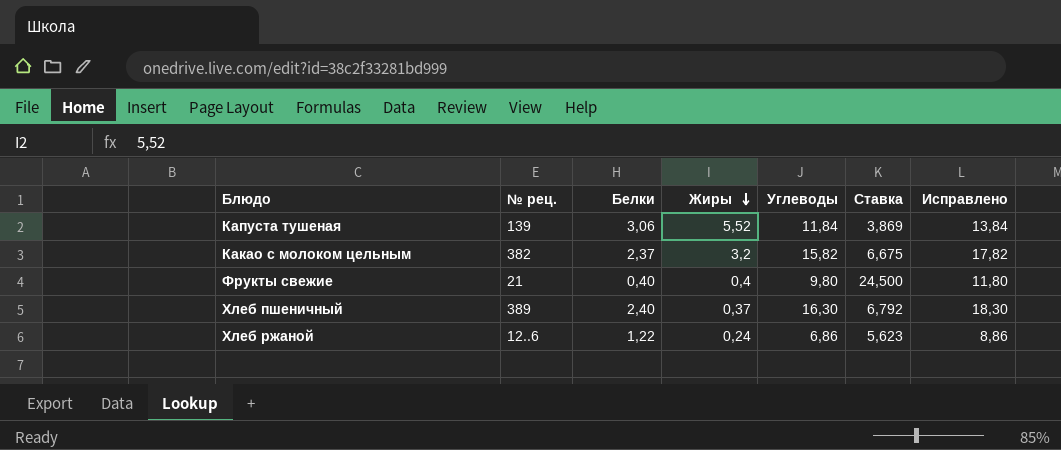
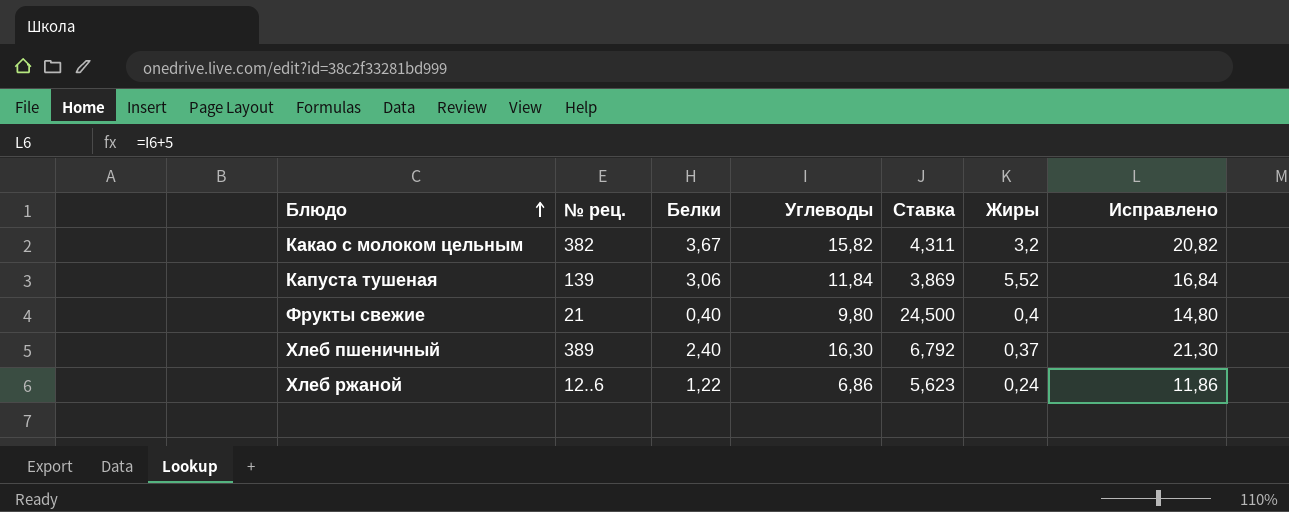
row order: Жиры descending -> Блюдо ascending
column Жиры | position: 4 -> 6
column Исправлено | formula: [Углеводы] + 2 -> [Углеводы] + 5
Какао с молоком цельным | Белки: 2,37 -> 3,67
Какао с молоком цельным | Ставка: 6,675 -> 4,311

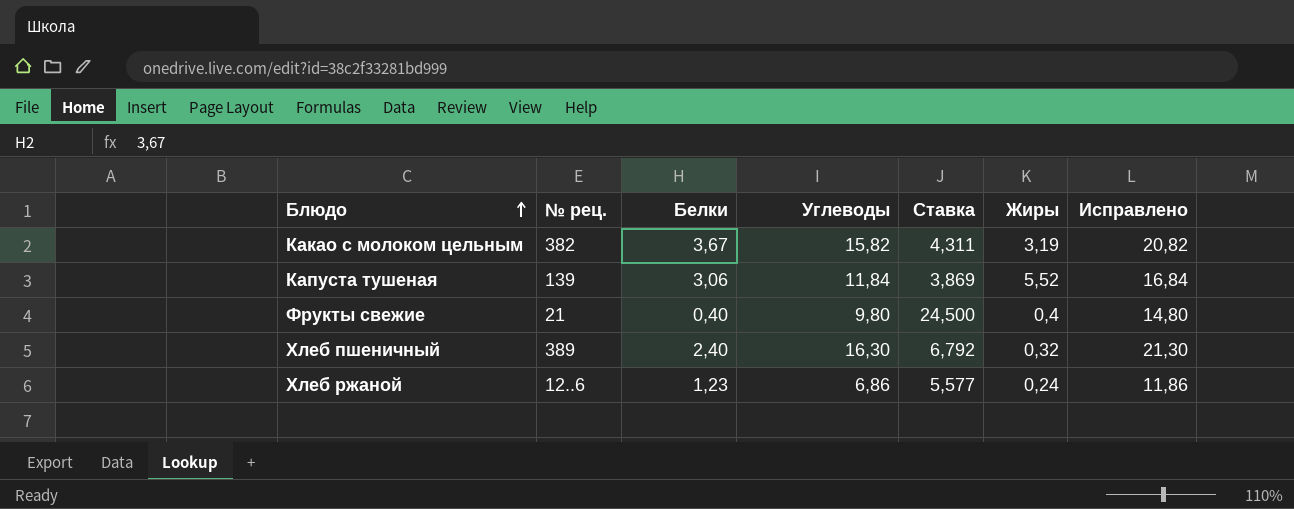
Какао с молоком цельным | Жиры: 3,2 -> 3,19
Хлеб пшеничный | Жиры: 0,37 -> 0,32
Хлеб ржаной | Белки: 1,22 -> 1,23
Хлеб ржаной | Ставка: 5,623 -> 5,577

